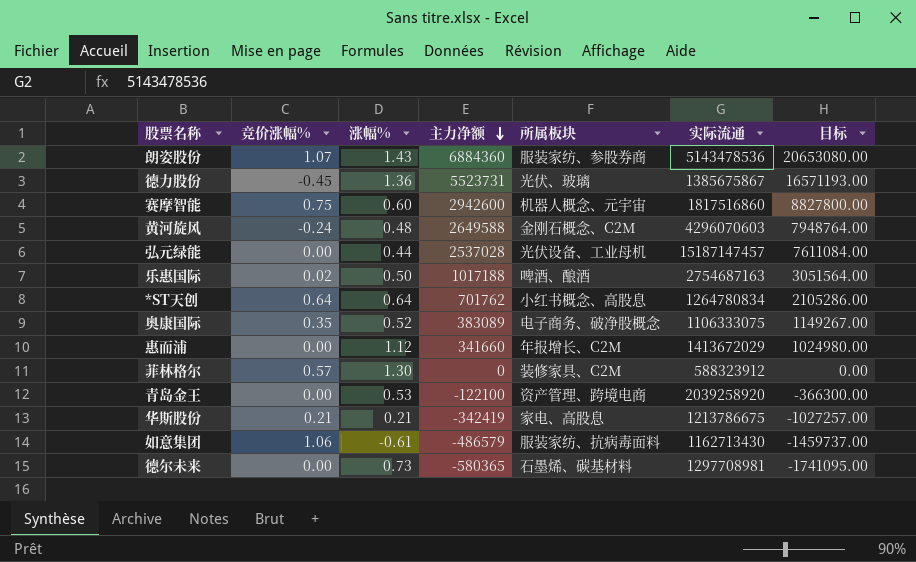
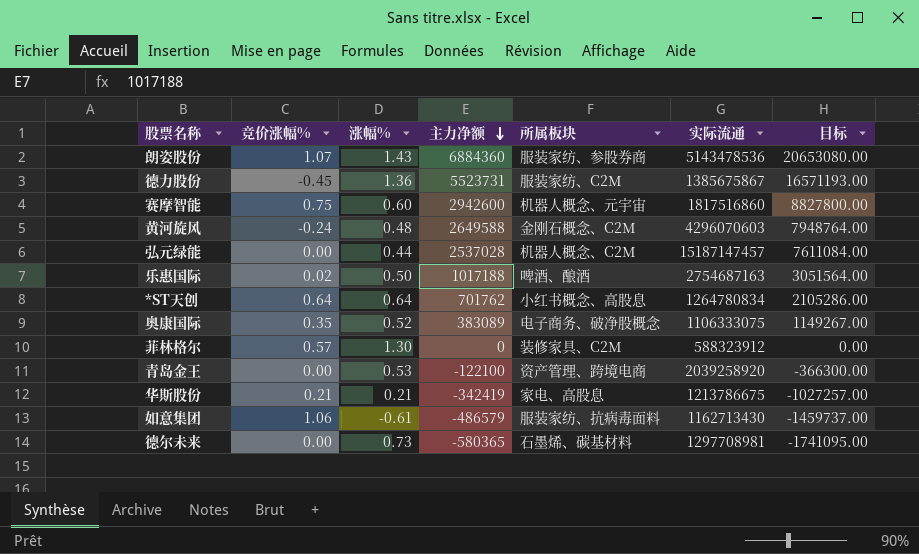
row 惠而浦: 0.00 | 1.12 | 341660 | 年报增长、C2M | 1413672029 | 1024980.00 -> none
德力股份 | 所属板块: 光伏、玻璃 -> 服装家纺、C2M
弘元绿能 | 所属板块: 光伏设备、工业母机 -> 机器人概念、C2M

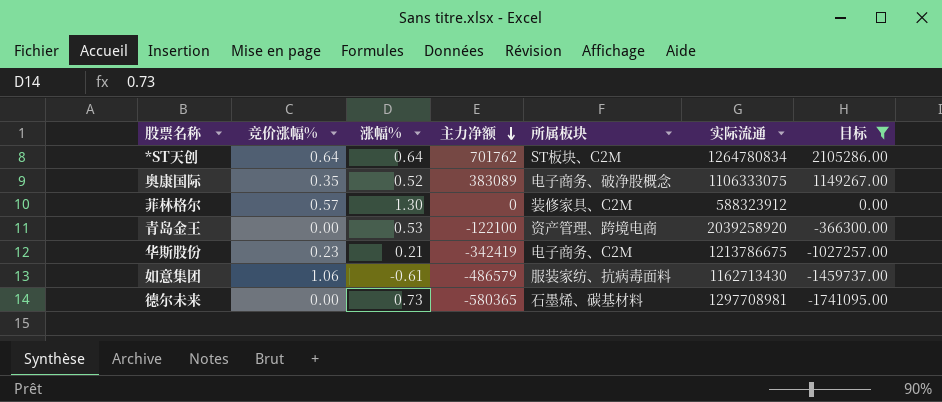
filter: none -> 目标 <= 2105286.00
*ST天创 | 所属板块: 小红书概念、高股息 -> ST板块、C2M
华斯股份 | 竞价涨幅%: 0.21 -> 0.23
华斯股份 | 所属板块: 家电、高股息 -> 电子商务、C2M

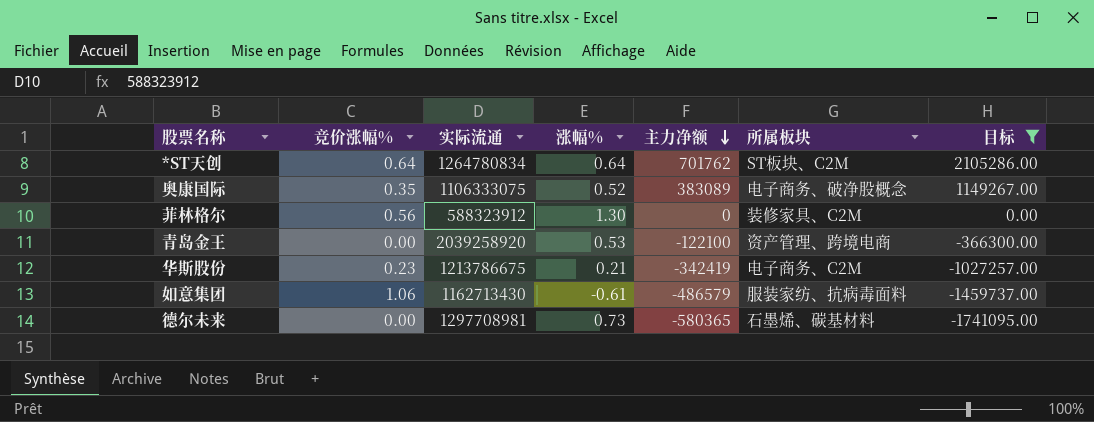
column 实际流通 | position: 6 -> 3
菲林格尔 | 竞价涨幅%: 0.57 -> 0.56

